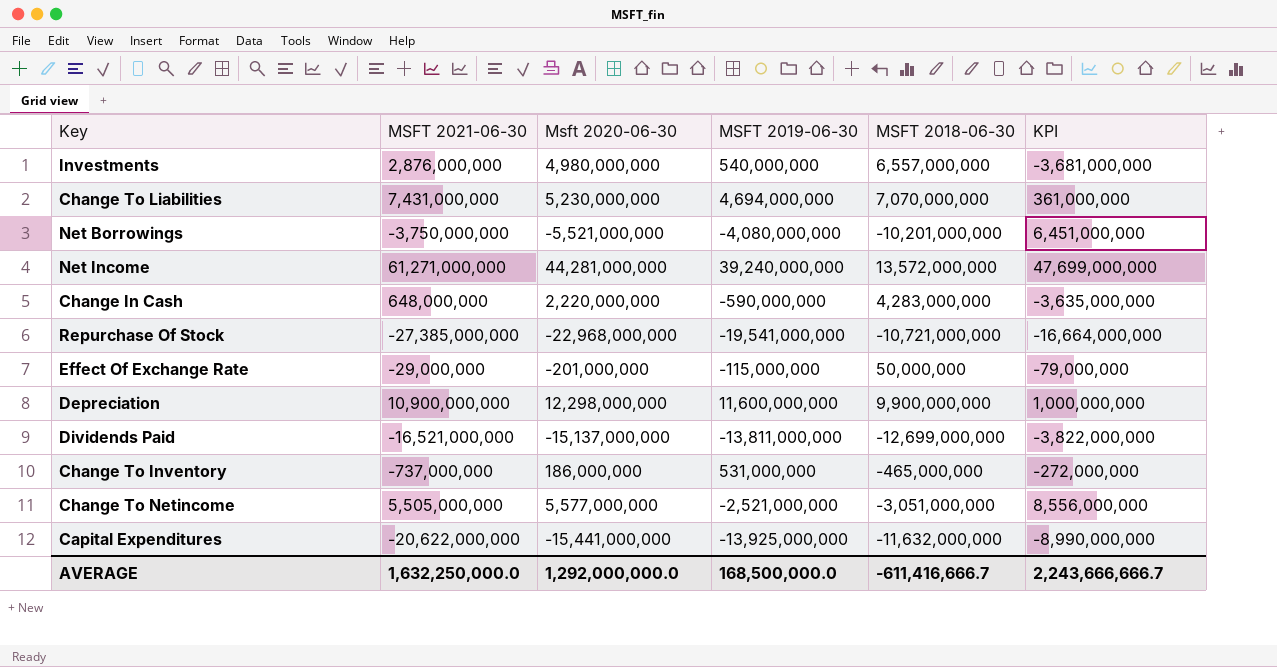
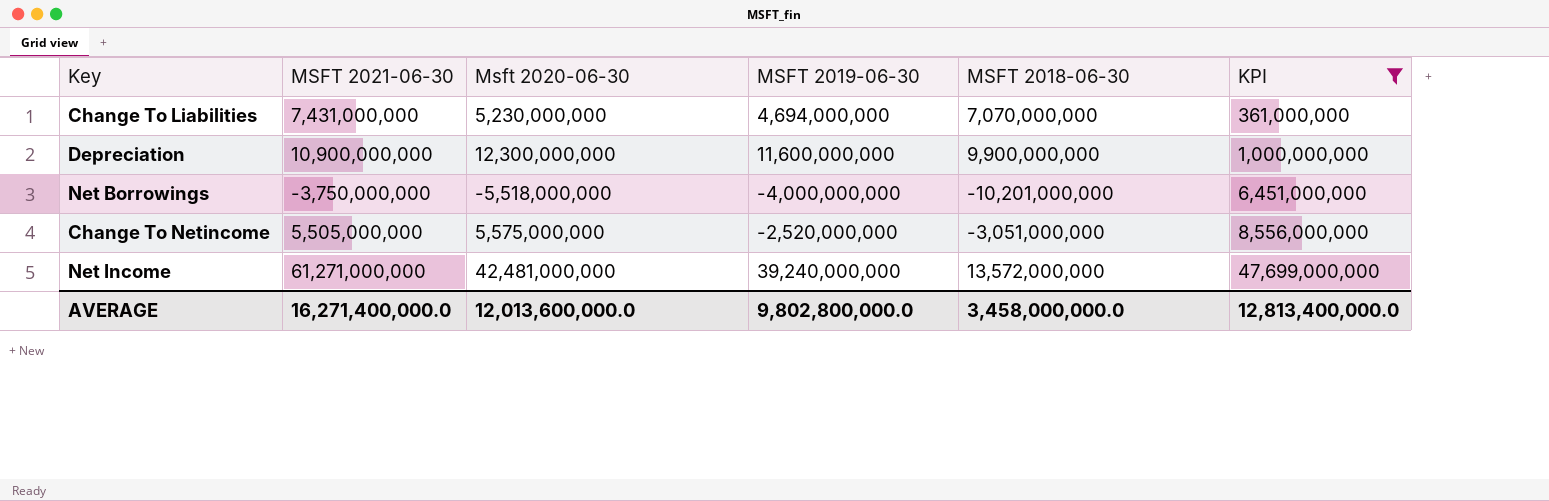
filter: none -> KPI >= 361,000,000
row order: none -> KPI ascending
Depreciation | Msft 2020-06-30: 12,298,000,000 -> 12,300,000,000
Net Borrowings | Msft 2020-06-30: -5,521,000,000 -> -5,518,000,000
Net Borrowings | MSFT 2019-06-30: -4,080,000,000 -> -4,000,000,000
Change To Netincome | Msft 2020-06-30: 5,577,000,000 -> 5,575,000,000
Change To Netincome | MSFT 2019-06-30: -2,521,000,000 -> -2,520,000,000
Net Income | Msft 2020-06-30: 44,281,000,000 -> 42,481,000,000
AVERAGE | MSFT 2021-06-30: 1,632,250,000.0 -> 16,271,400,000.0
AVERAGE | Msft 2020-06-30: 1,292,000,000.0 -> 12,013,600,000.0
AVERAGE | MSFT 2019-06-30: 168,500,000.0 -> 9,802,800,000.0
AVERAGE | MSFT 2018-06-30: -611,416,666.7 -> 3,458,000,000.0
AVERAGE | KPI: 2,243,666,666.7 -> 12,813,400,000.0

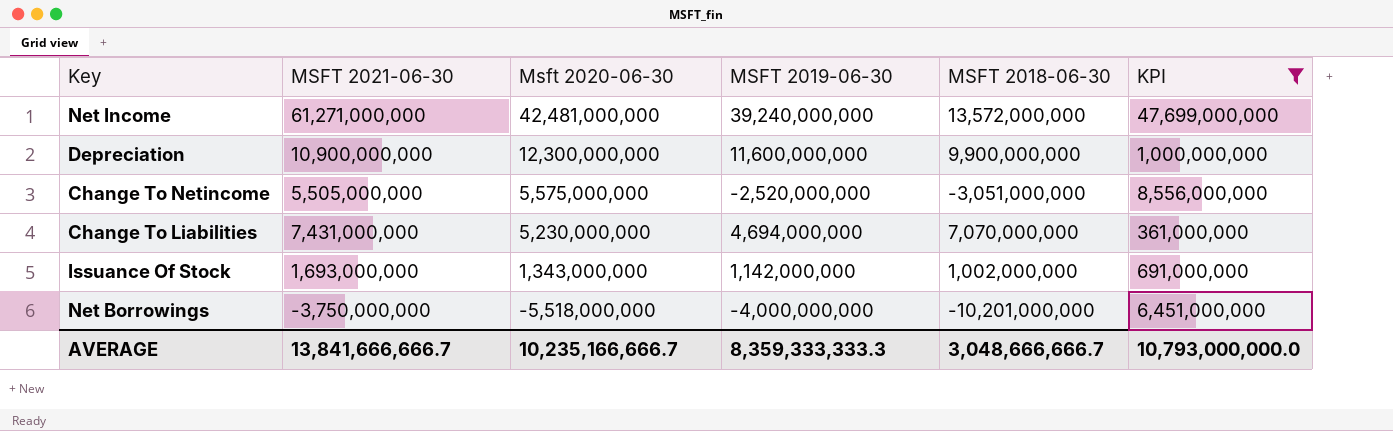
row order: KPI ascending -> Msft 2020-06-30 descending
row Issuance Of Stock: none -> 1,693,000,000 | 1,343,000,000 | 1,142,000,000 | 1,002,000,000 | 691,000,000
AVERAGE | MSFT 2021-06-30: 16,271,400,000.0 -> 13,841,666,666.7
AVERAGE | Msft 2020-06-30: 12,013,600,000.0 -> 10,235,166,666.7
AVERAGE | MSFT 2019-06-30: 9,802,800,000.0 -> 8,359,333,333.3
AVERAGE | MSFT 2018-06-30: 3,458,000,000.0 -> 3,048,666,666.7
AVERAGE | KPI: 12,813,400,000.0 -> 10,793,000,000.0

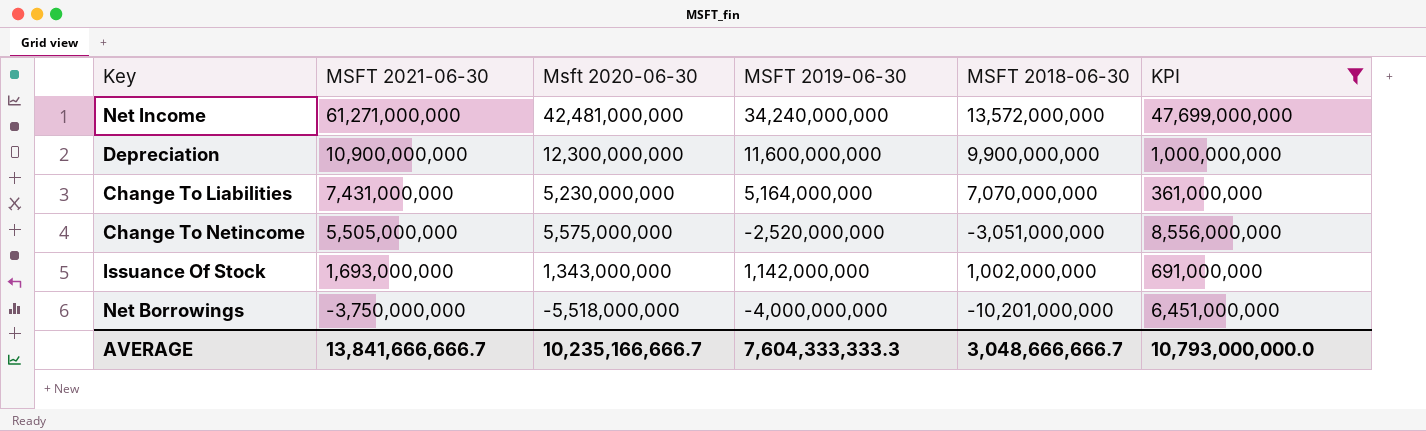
row order: Msft 2020-06-30 descending -> MSFT 2021-06-30 descending
Net Income | MSFT 2019-06-30: 39,240,000,000 -> 34,240,000,000
Change To Liabilities | MSFT 2019-06-30: 4,694,000,000 -> 5,164,000,000
AVERAGE | MSFT 2019-06-30: 8,359,333,333.3 -> 7,604,333,333.3

